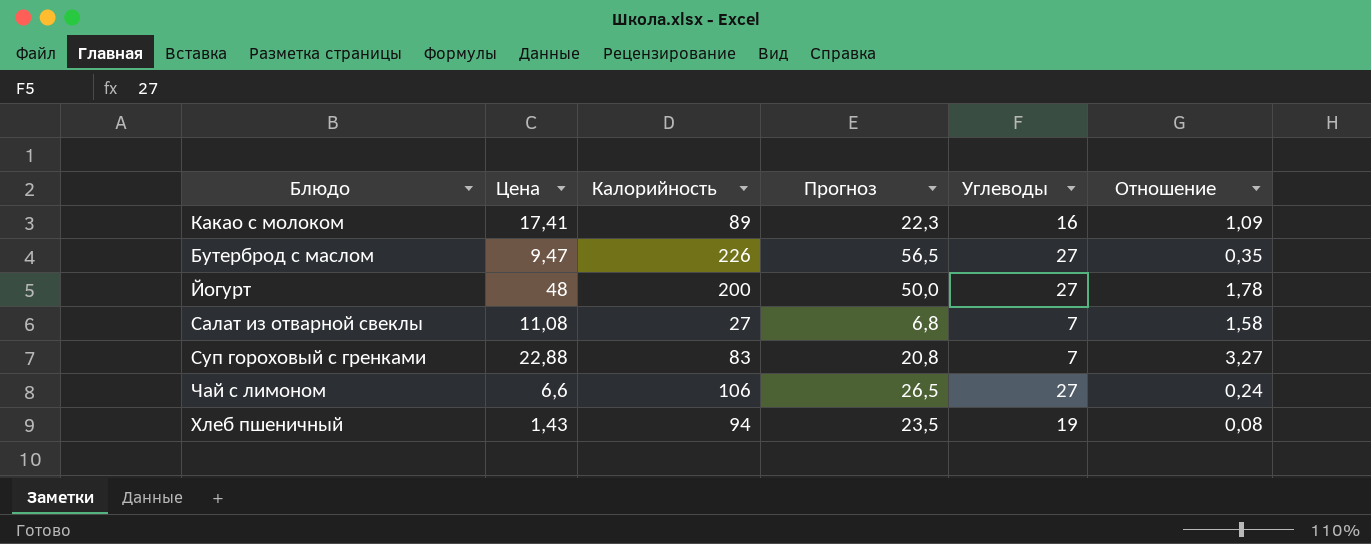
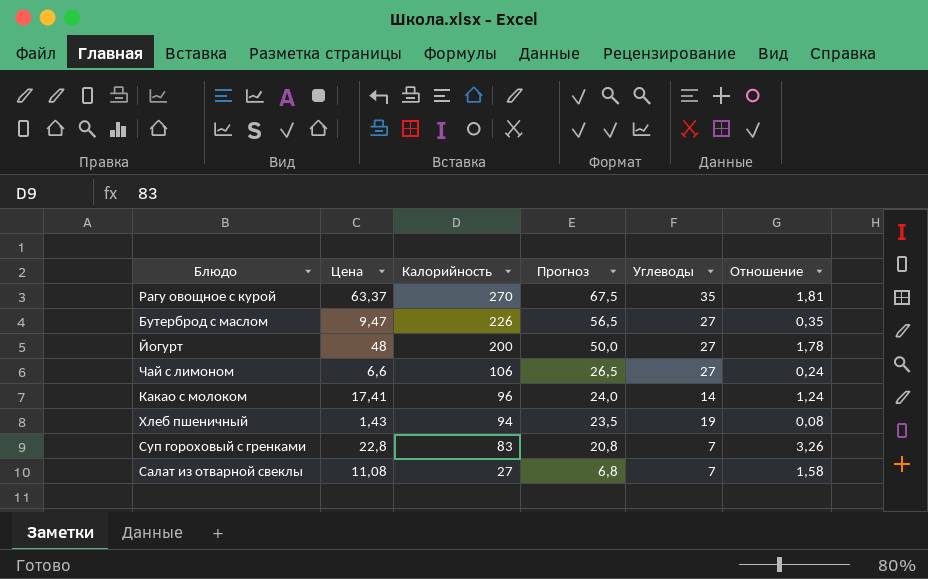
row order: none -> Калорийность descending
row Рагу овощное с курой: none -> 63,37 | 270 | 67,5 | 35 | 1,81
Какао с молоком | Калорийность: 89 -> 96
Какао с молоком | Прогноз: 22,3 -> 24,0
Какао с молоком | Углеводы: 16 -> 14
Какао с молоком | Отношение: 1,09 -> 1,24
Суп гороховый с гренками | Цена: 22,88 -> 22,8
Суп гороховый с гренками | Отношение: 3,27 -> 3,26

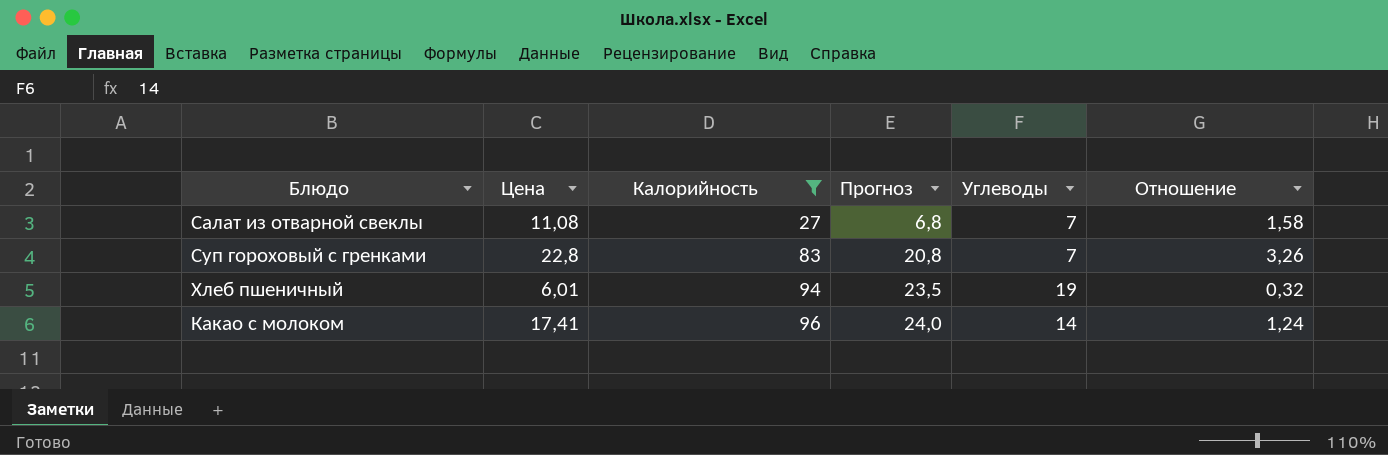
filter: none -> Калорийность <= 96
row order: Калорийность descending -> Калорийность ascending
Хлеб пшеничный | Цена: 1,43 -> 6,01
Хлеб пшеничный | Отношение: 0,08 -> 0,32

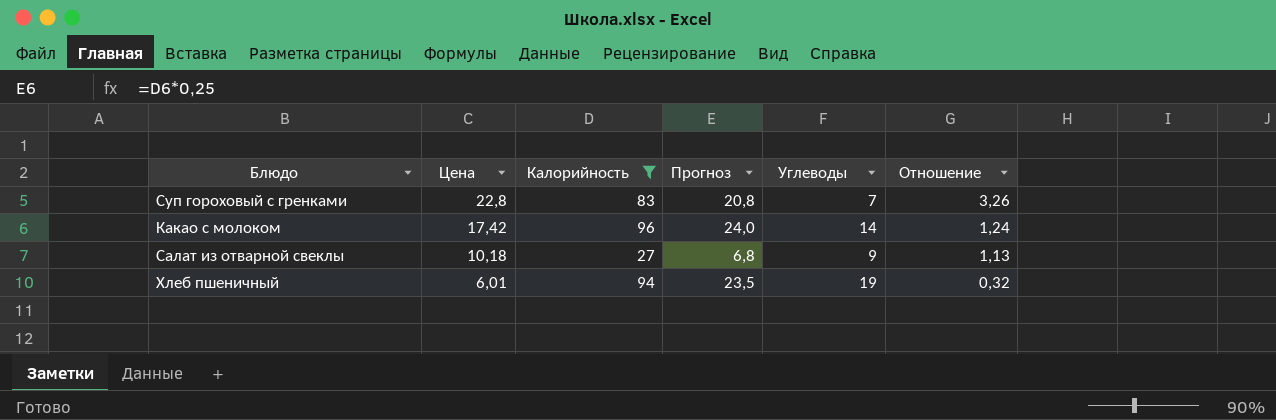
row order: Калорийность ascending -> Цена descending
Какао с молоком | Цена: 17,41 -> 17,42
Салат из отварной свеклы | Цена: 11,08 -> 10,18
Салат из отварной свеклы | Углеводы: 7 -> 9
Салат из отварной свеклы | Отношение: 1,58 -> 1,13

